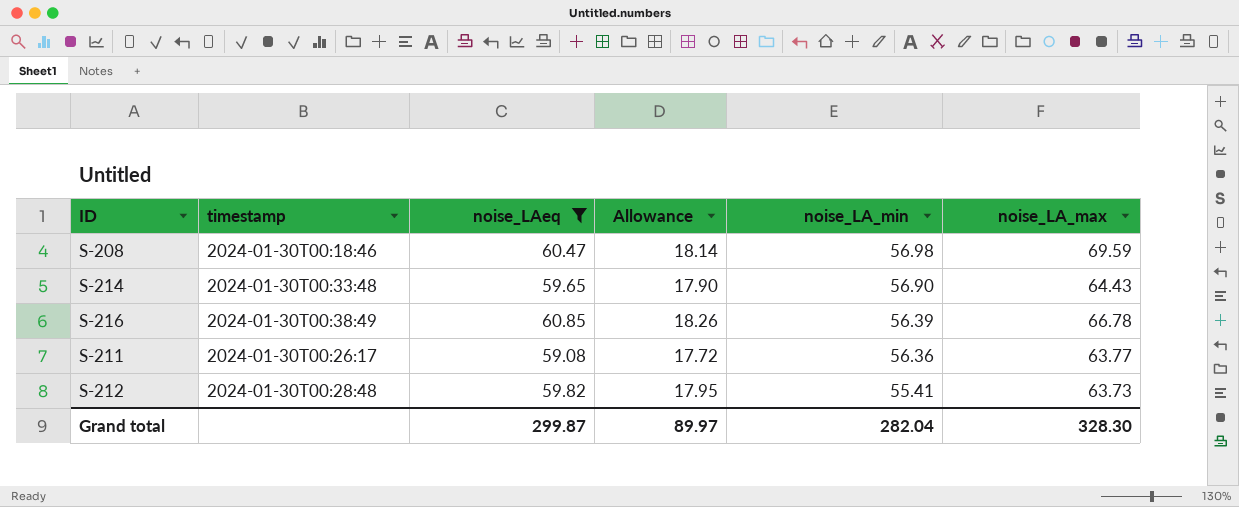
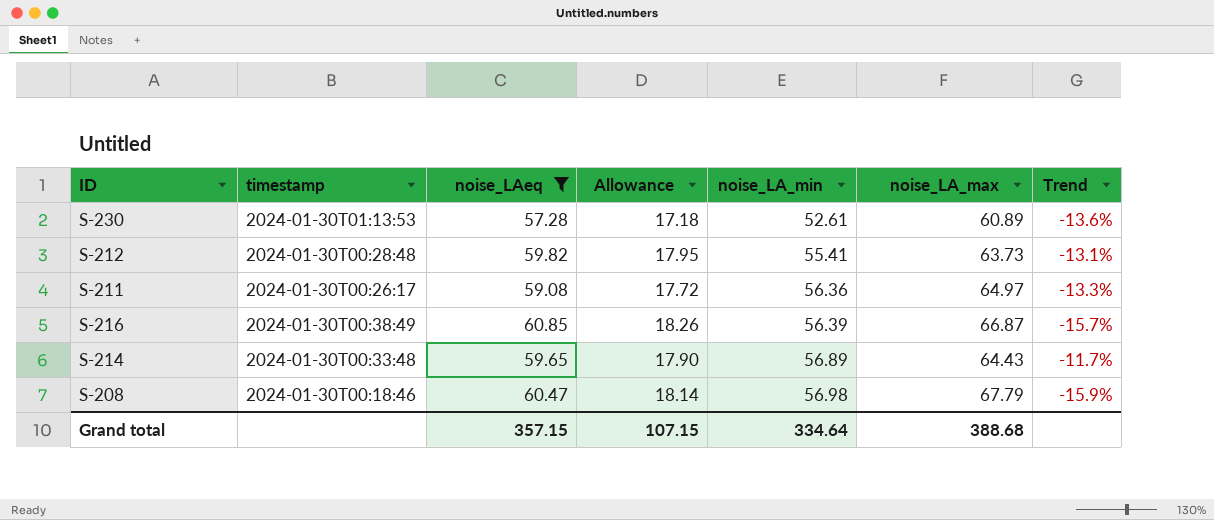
row order: noise_LA_min descending -> noise_LA_min ascending
column Trend | formula: none -> ([noise_LA_min] - [noise_LA_max]) / [noise_LA_max]
row S-230: none -> 2024-01-30T01:13:53 | 57.28 | 17.18 | 52.61 | 60.89 | -13.6%
S-211 | noise_LA_max: 63.77 -> 64.97
S-216 | noise_LA_max: 66.78 -> 66.87
S-214 | noise_LA_min: 56.90 -> 56.89
S-208 | noise_LA_max: 69.59 -> 67.79
Grand total | noise_LAeq: 299.87 -> 357.15
Grand total | Allowance: 89.97 -> 107.15
Grand total | noise_LA_min: 282.04 -> 334.64
Grand total | noise_LA_max: 328.30 -> 388.68

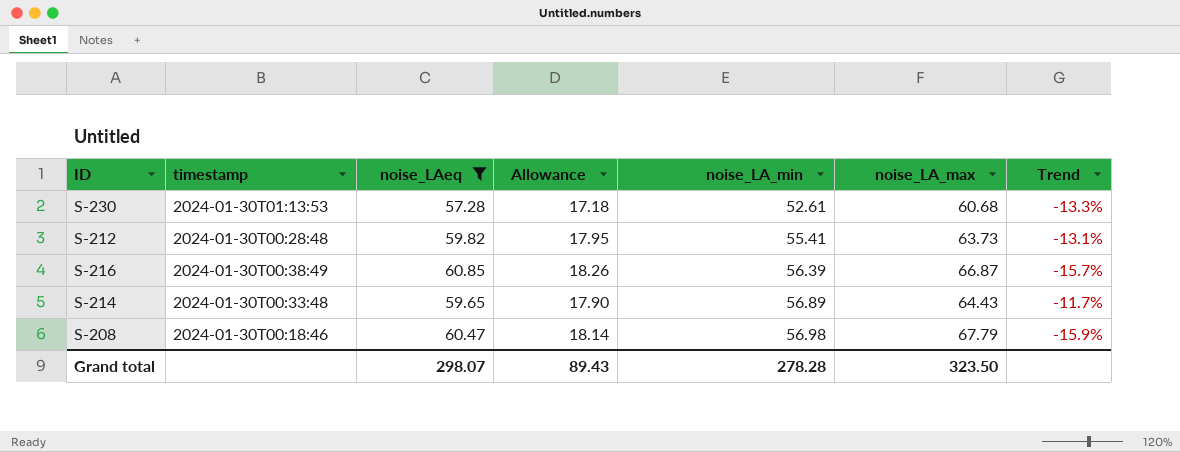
row S-211: 2024-01-30T00:26:17 | 59.08 | 17.72 | 56.36 | 64.97 | -13.3% -> none
S-230 | noise_LA_max: 60.89 -> 60.68
S-230 | Trend: -13.6% -> -13.3%
Grand total | noise_LAeq: 357.15 -> 298.07
Grand total | Allowance: 107.15 -> 89.43
Grand total | noise_LA_min: 334.64 -> 278.28
Grand total | noise_LA_max: 388.68 -> 323.50

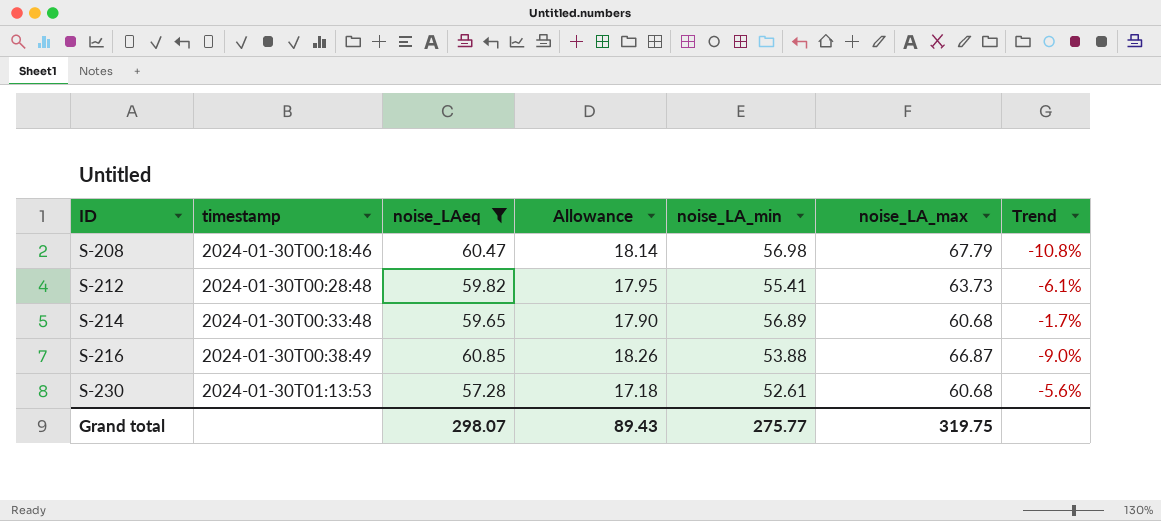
row order: noise_LA_min ascending -> ID ascending
column Trend | formula: ([noise_LA_min] - [noise_LA_max]) / [noise_LA_max] -> ([noise_LAeq] - [noise_LA_max]) / [noise_LA_max]
S-214 | noise_LA_max: 64.43 -> 60.68
S-216 | noise_LA_min: 56.39 -> 53.88
Grand total | noise_LA_min: 278.28 -> 275.77
Grand total | noise_LA_max: 323.50 -> 319.75

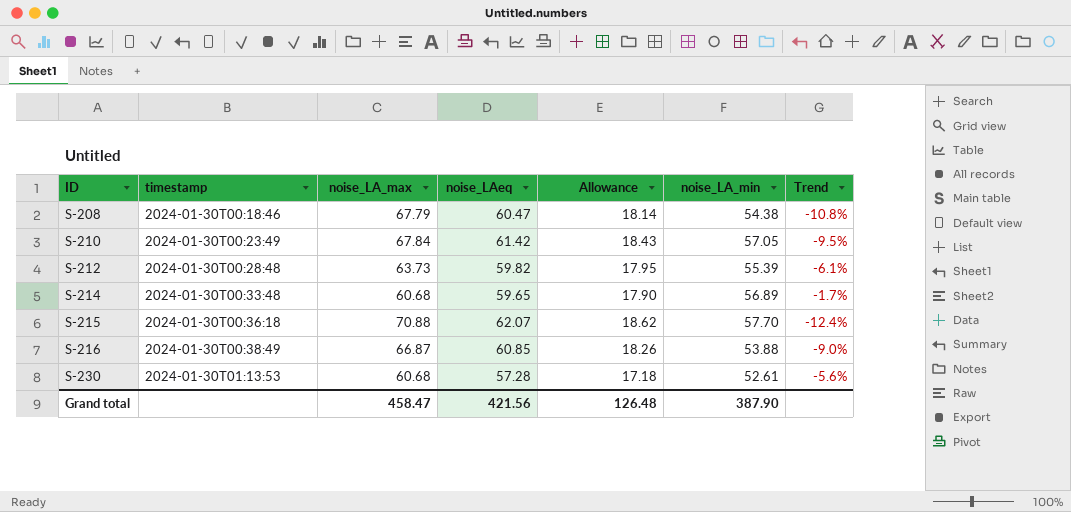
filter: noise_LAeq <= 60.85 -> none
column noise_LA_max | position: 6 -> 3
S-208 | noise_LA_min: 56.98 -> 54.38
S-212 | noise_LA_min: 55.41 -> 55.39
Grand total | noise_LA_max: 319.75 -> 458.47
Grand total | noise_LAeq: 298.07 -> 421.56
Grand total | Allowance: 89.43 -> 126.48
Grand total | noise_LA_min: 275.77 -> 387.90

